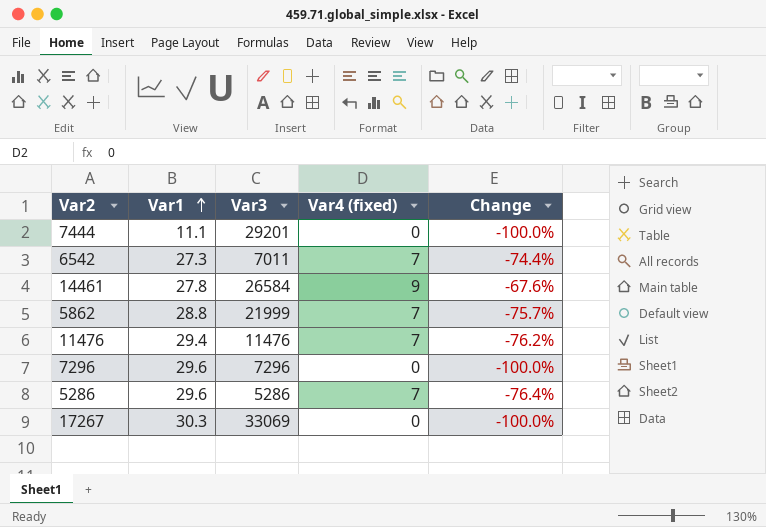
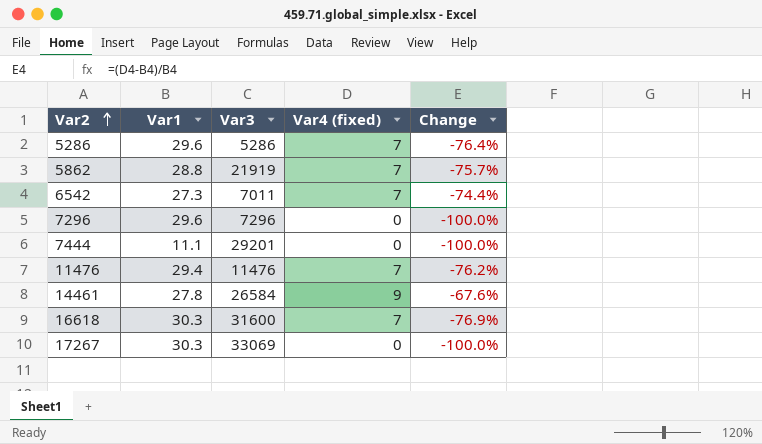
row order: Var1 ascending -> Var2 ascending
5862 | Var3: 21999 -> 21919
row 16618: none -> 30.3 | 31600 | 7 | -76.9%

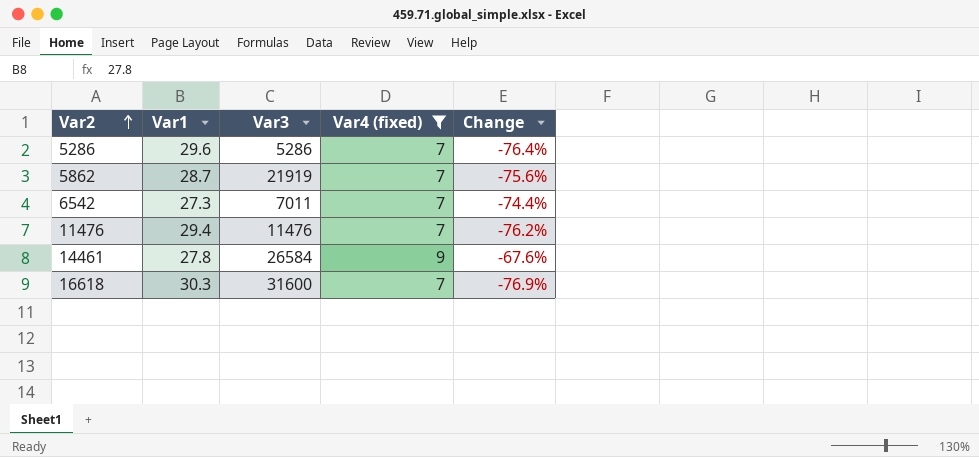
filter: none -> Var4 (fixed) != 0
5862 | Var1: 28.8 -> 28.7
5862 | Change: -75.7% -> -75.6%

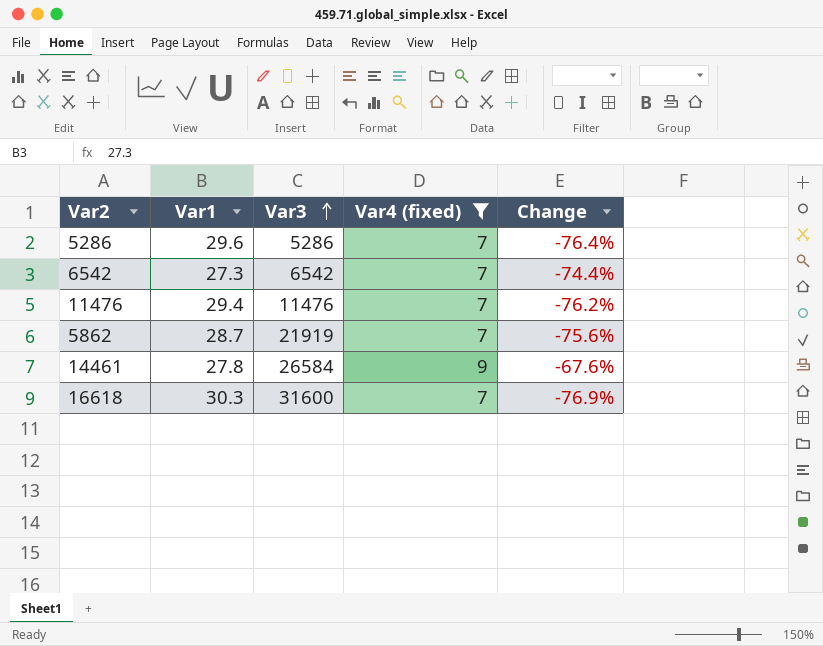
row order: Var2 ascending -> Var3 ascending
6542 | Var3: 7011 -> 6542

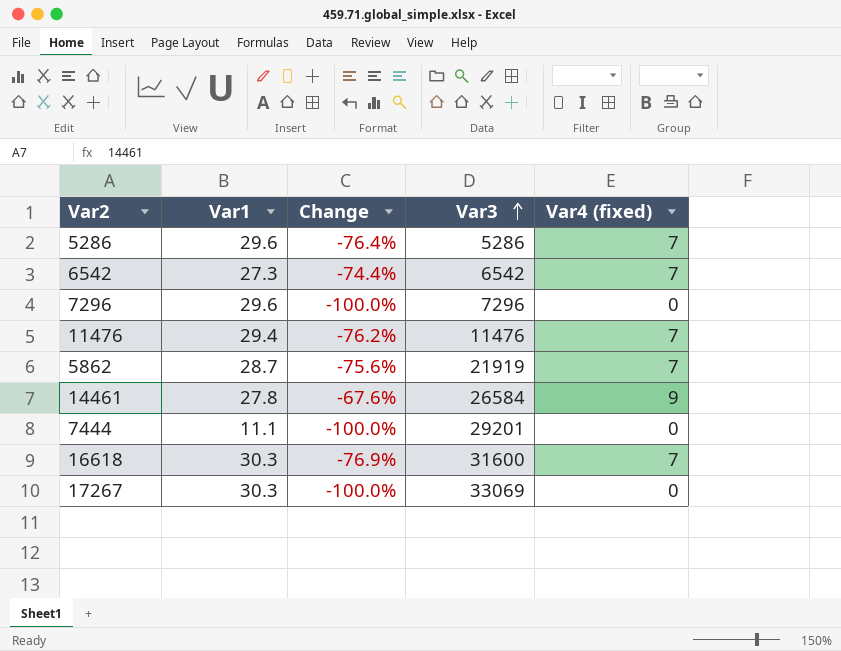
filter: Var4 (fixed) != 0 -> none
column Change | position: 5 -> 3

